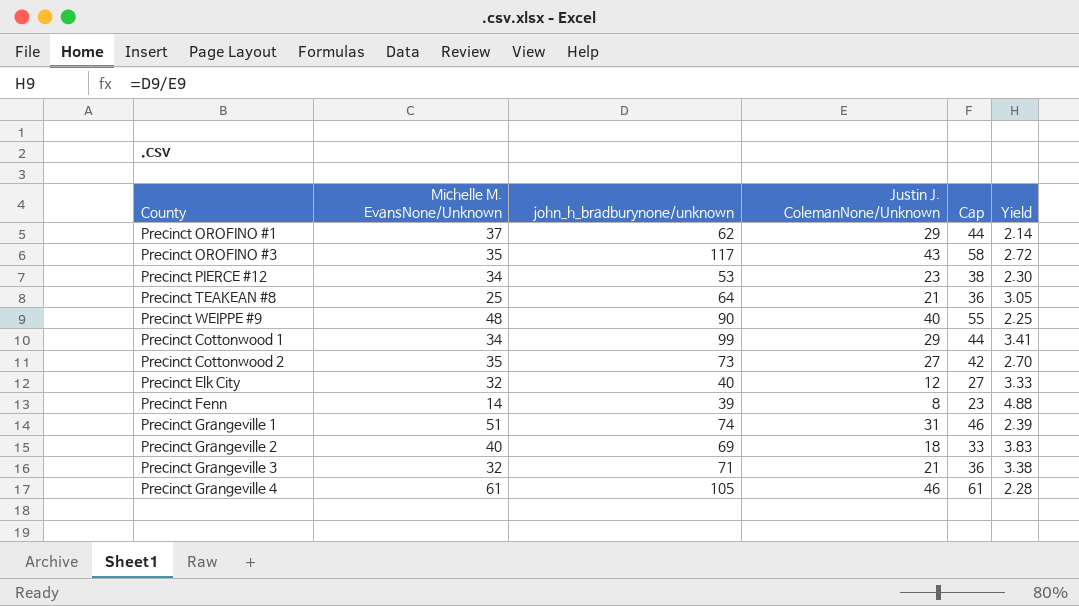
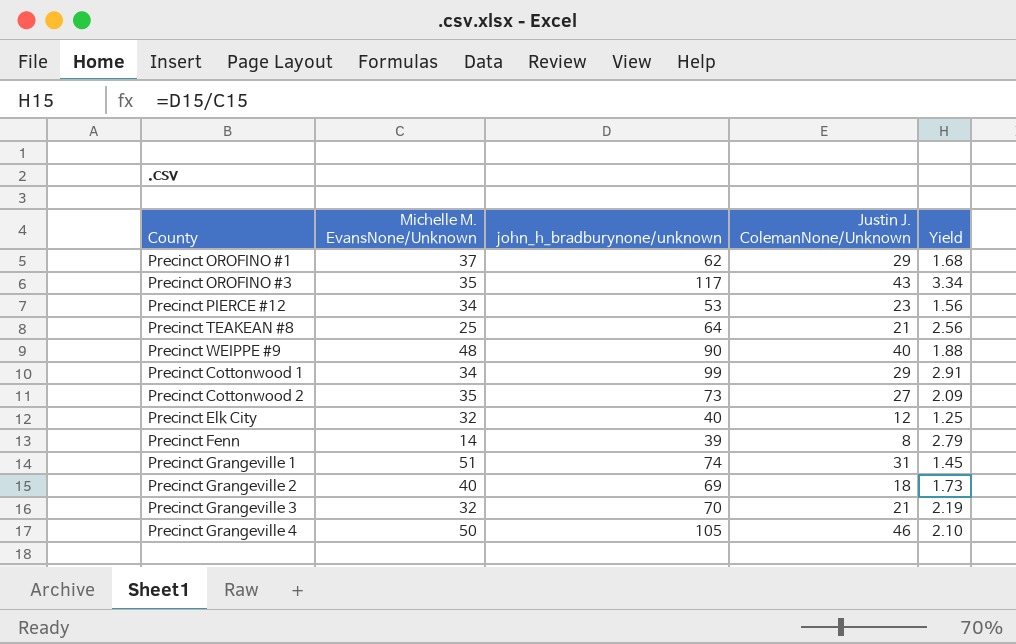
column Cap | formula: [Justin J. ColemanNone/Unknown] + 15 -> none
column Yield | formula: [john_h_bradburynone/unknown] / [Justin J. ColemanNone/Unknown] -> [john_h_bradburynone/unknown] / [Michelle M. EvansNone/Unknown]
Precinct Grangeville 3 | john_h_bradburynone/unknown: 71 -> 70
Precinct Grangeville 4 | Michelle M. EvansNone/Unknown: 61 -> 50

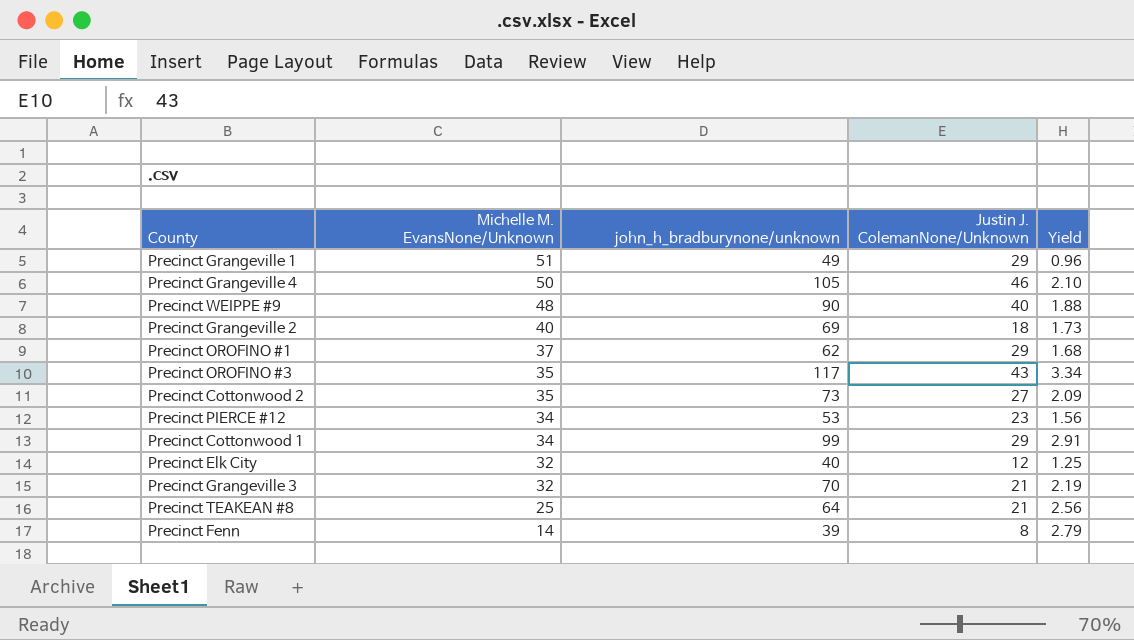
row order: none -> Michelle M. EvansNone/Unknown descending
Precinct Grangeville 1 | john_h_bradburynone/unknown: 74 -> 49
Precinct Grangeville 1 | Justin J. ColemanNone/Unknown: 31 -> 29
Precinct Grangeville 1 | Yield: 1.45 -> 0.96

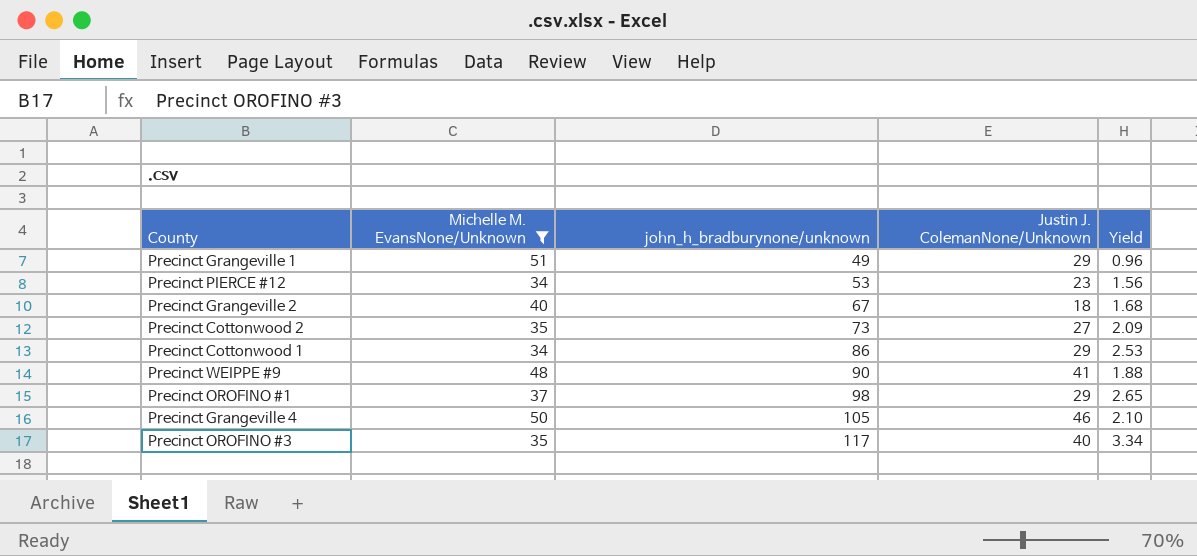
filter: none -> Michelle M. EvansNone/Unknown >= 34
row order: Michelle M. EvansNone/Unknown descending -> john_h_bradburynone/unknown ascending
Precinct Grangeville 2 | john_h_bradburynone/unknown: 69 -> 67
Precinct Grangeville 2 | Yield: 1.73 -> 1.68
Precinct Cottonwood 1 | john_h_bradburynone/unknown: 99 -> 86
Precinct Cottonwood 1 | Yield: 2.91 -> 2.53
Precinct WEIPPE #9 | Justin J. ColemanNone/Unknown: 40 -> 41
Precinct OROFINO #1 | john_h_bradburynone/unknown: 62 -> 98
Precinct OROFINO #1 | Yield: 1.68 -> 2.65
Precinct OROFINO #3 | Justin J. ColemanNone/Unknown: 43 -> 40

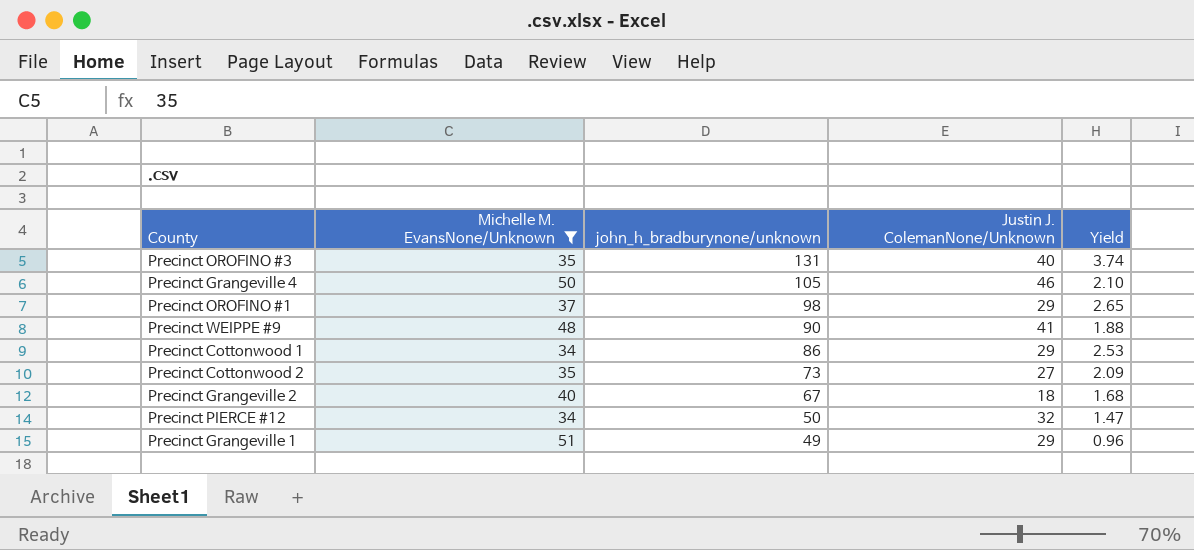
row order: john_h_bradburynone/unknown ascending -> john_h_bradburynone/unknown descending
Precinct OROFINO #3 | john_h_bradburynone/unknown: 117 -> 131
Precinct OROFINO #3 | Yield: 3.34 -> 3.74
Precinct PIERCE #12 | john_h_bradburynone/unknown: 53 -> 50
Precinct PIERCE #12 | Justin J. ColemanNone/Unknown: 23 -> 32
Precinct PIERCE #12 | Yield: 1.56 -> 1.47

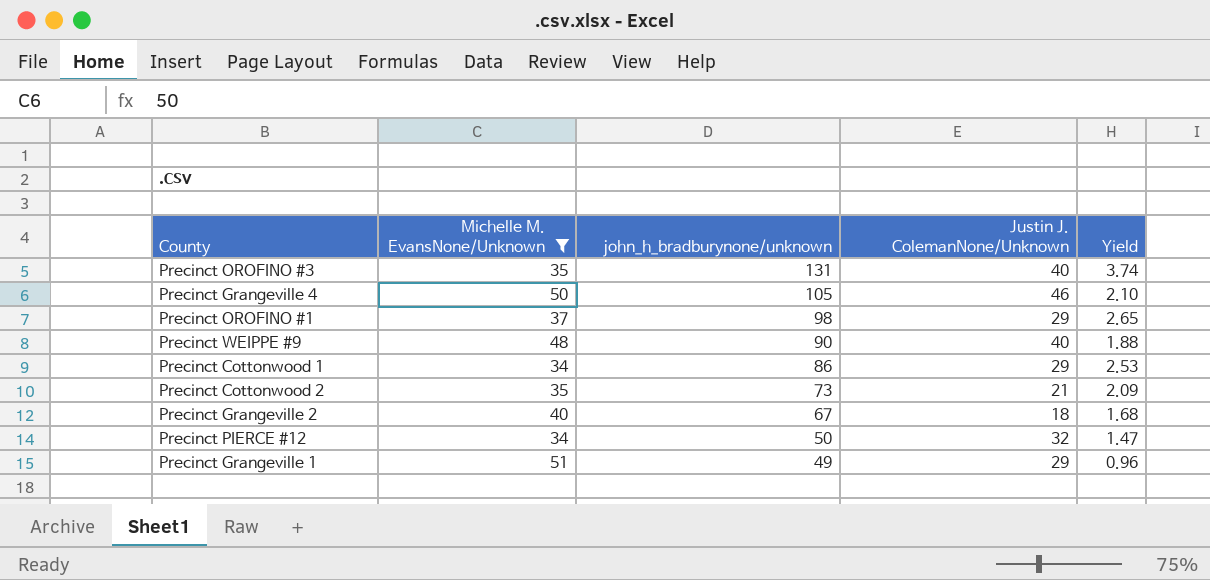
Precinct WEIPPE #9 | Justin J. ColemanNone/Unknown: 41 -> 40
Precinct Cottonwood 2 | Justin J. ColemanNone/Unknown: 27 -> 21

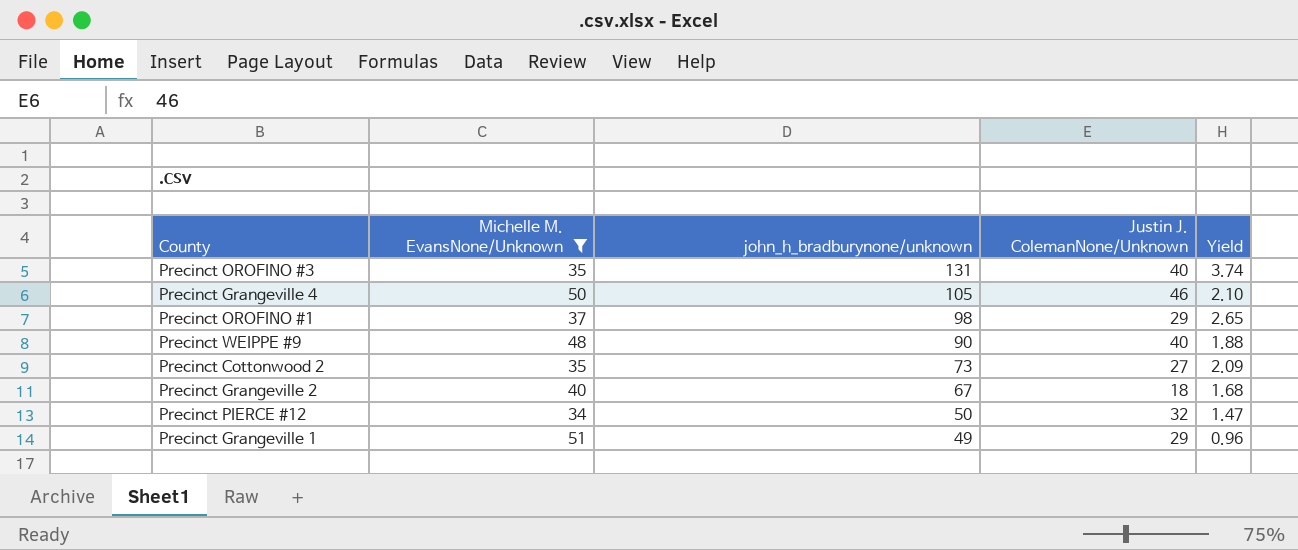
row Precinct Cottonwood 1: 34 | 86 | 29 | 2.53 -> none
Precinct Cottonwood 2 | Justin J. ColemanNone/Unknown: 21 -> 27

